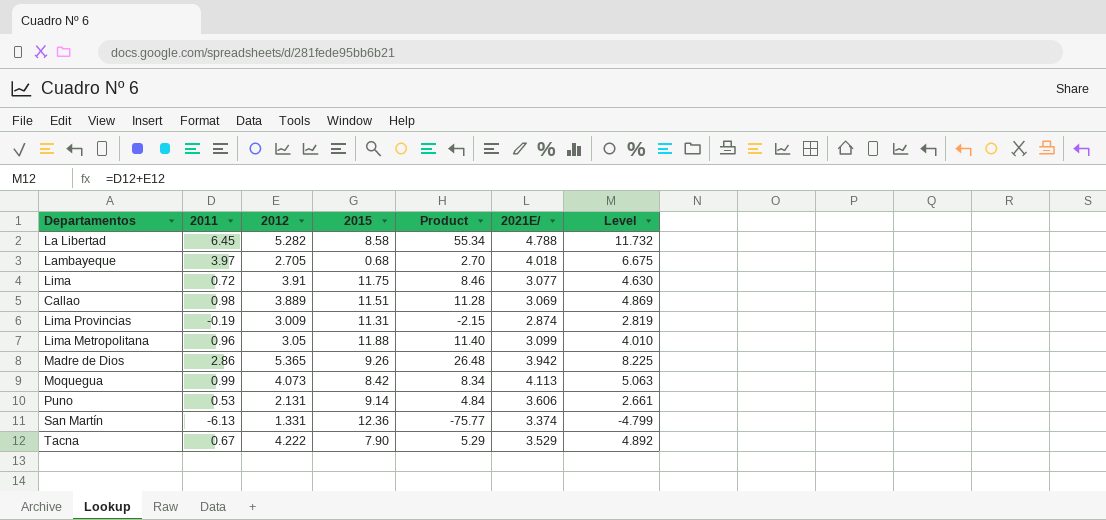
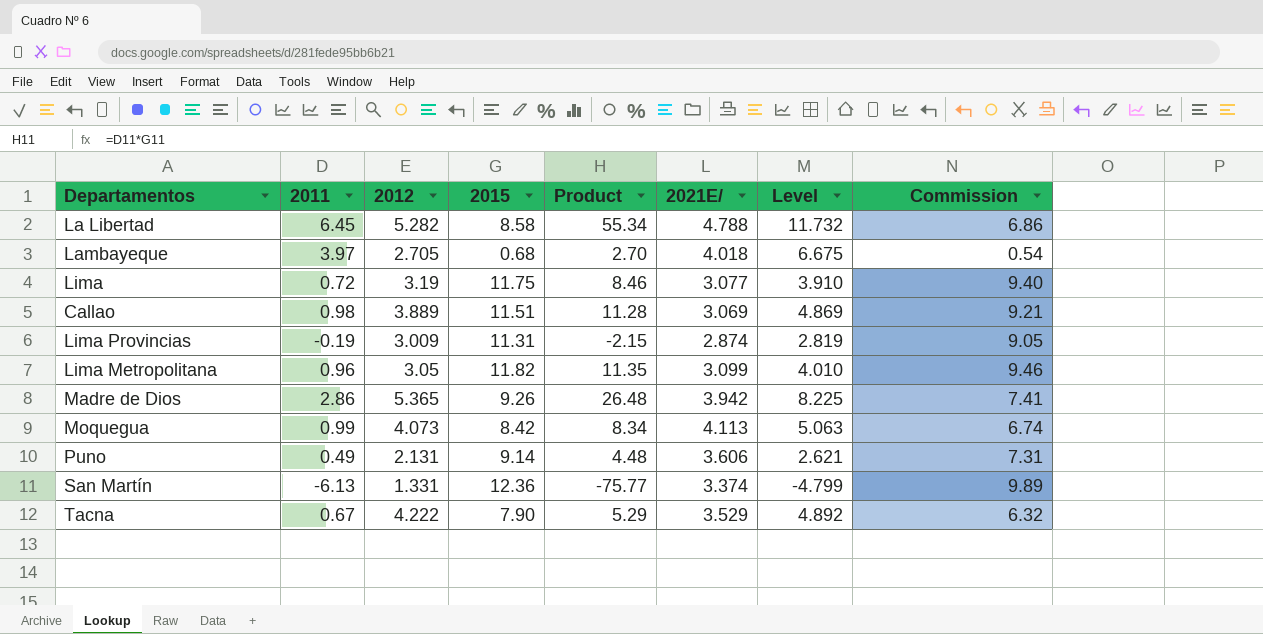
column Commission | formula: none -> [2015] * 0.8
Lima | 2012: 3.91 -> 3.19
Lima | Level: 4.630 -> 3.910
Lima Metropolitana | 2015: 11.88 -> 11.82
Lima Metropolitana | Product: 11.40 -> 11.35
Puno | 2011: 0.53 -> 0.49
Puno | Product: 4.84 -> 4.48
Puno | Level: 2.661 -> 2.621

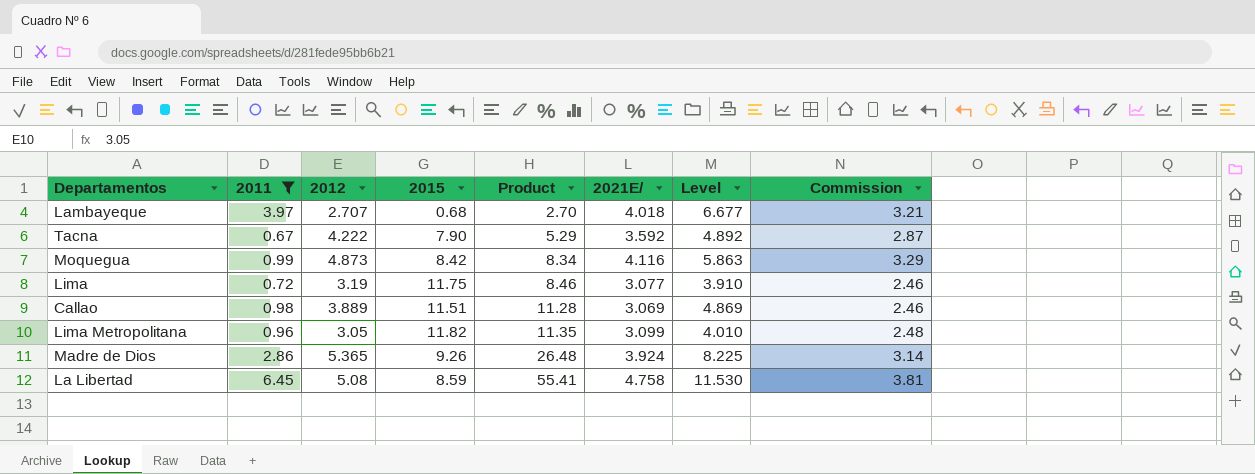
filter: none -> 2011 >= 0.67
row order: none -> Product ascending
column Commission | formula: [2015] * 0.8 -> [2021E/] * 0.8
Lambayeque | 2012: 2.705 -> 2.707
Lambayeque | Level: 6.675 -> 6.677
Tacna | 2021E/: 3.529 -> 3.592
Moquegua | 2012: 4.073 -> 4.873
Moquegua | 2021E/: 4.113 -> 4.116
Moquegua | Level: 5.063 -> 5.863
Madre de Dios | 2021E/: 3.942 -> 3.924
La Libertad | 2012: 5.282 -> 5.08
La Libertad | 2015: 8.58 -> 8.59
La Libertad | Product: 55.34 -> 55.41
La Libertad | 2021E/: 4.788 -> 4.758
La Libertad | Level: 11.732 -> 11.530

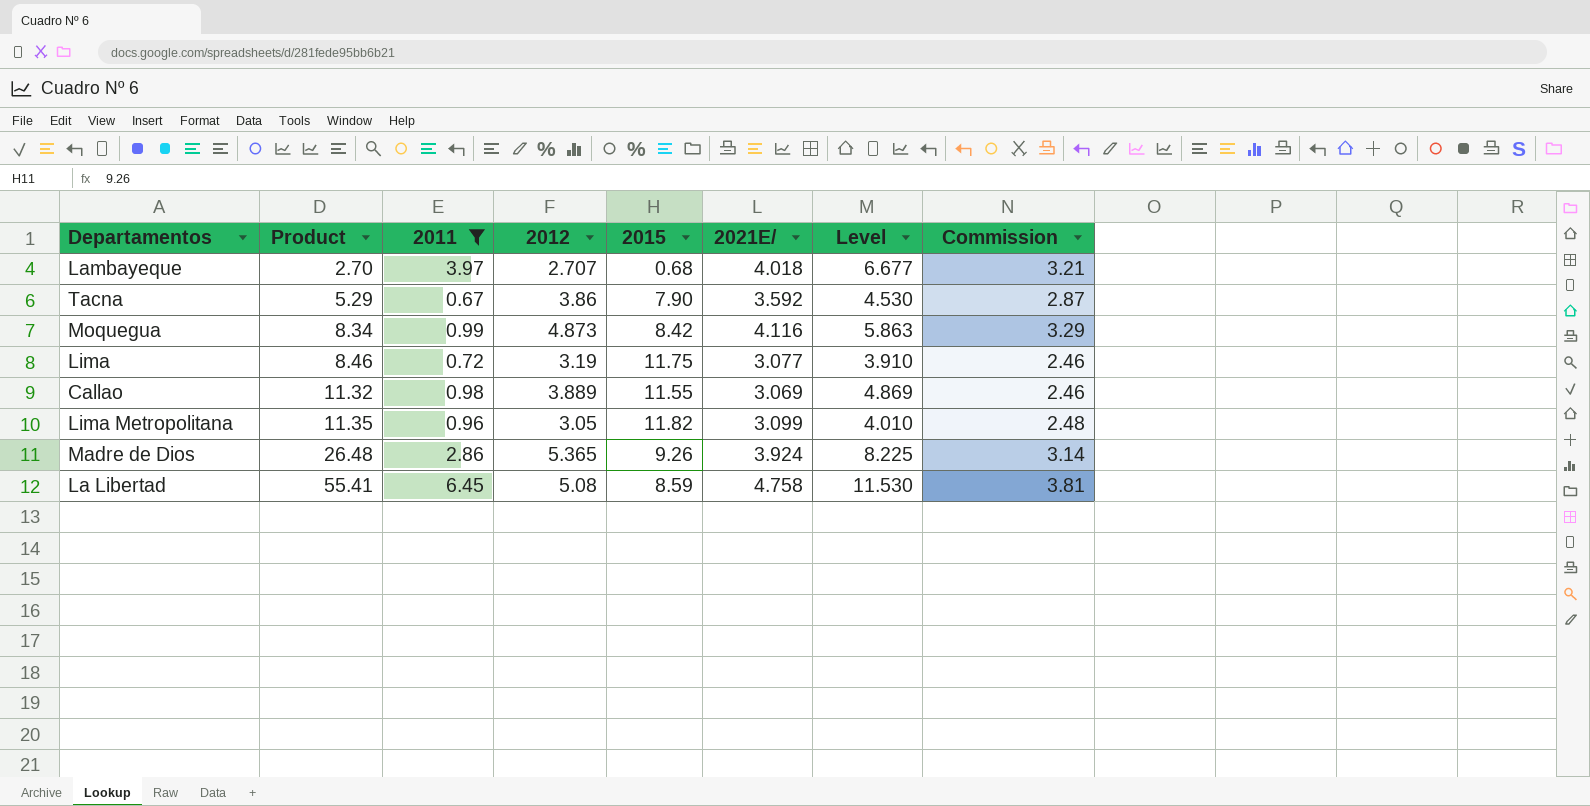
column Product | position: 5 -> 2
Tacna | 2012: 4.222 -> 3.86
Tacna | Level: 4.892 -> 4.530
Callao | Product: 11.28 -> 11.32
Callao | 2015: 11.51 -> 11.55

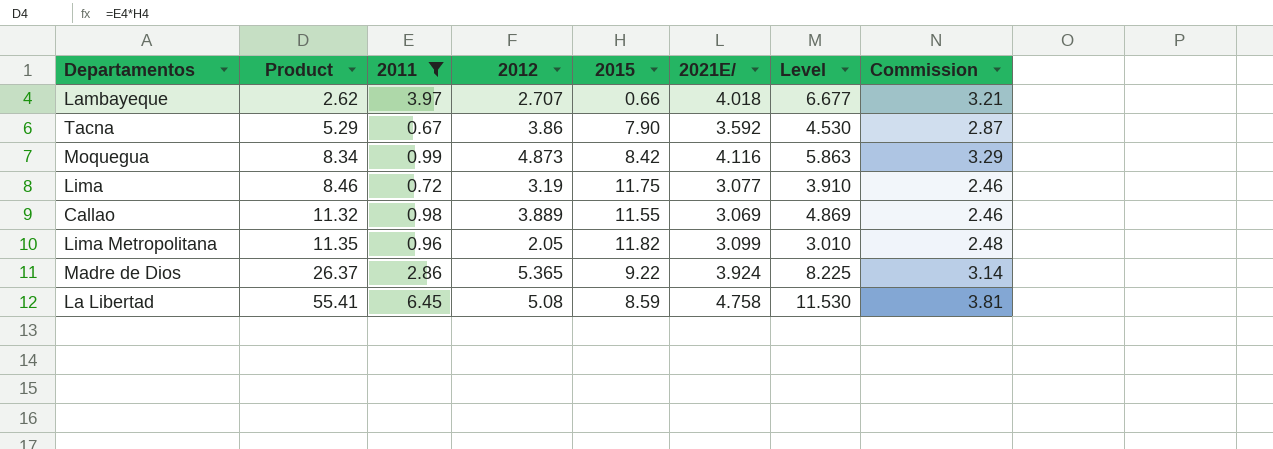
Lambayeque | Product: 2.70 -> 2.62
Lambayeque | 2015: 0.68 -> 0.66
Lima Metropolitana | 2012: 3.05 -> 2.05
Lima Metropolitana | Level: 4.010 -> 3.010
Madre de Dios | Product: 26.48 -> 26.37
Madre de Dios | 2015: 9.26 -> 9.22

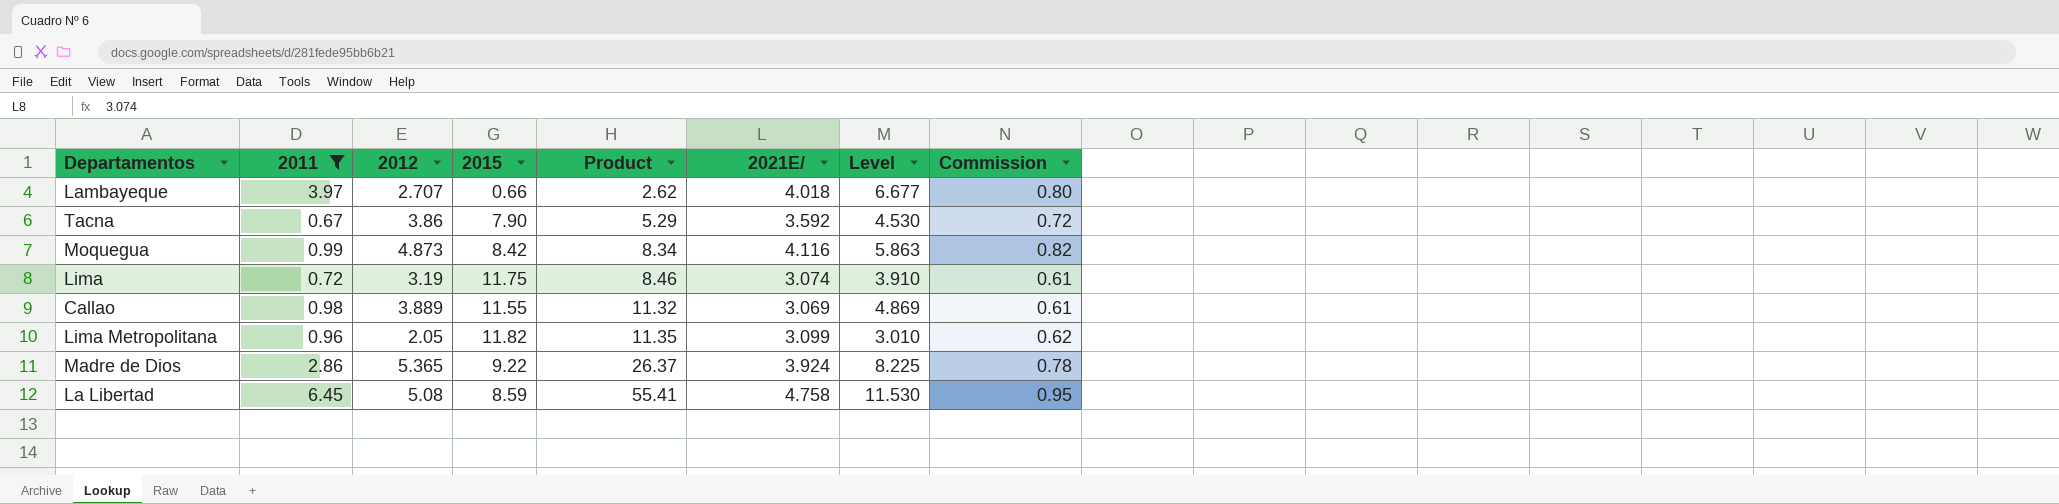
column Product | position: 2 -> 5
column Commission | formula: [2021E/] * 0.8 -> [2021E/] * 0.2
Lima | 2021E/: 3.077 -> 3.074

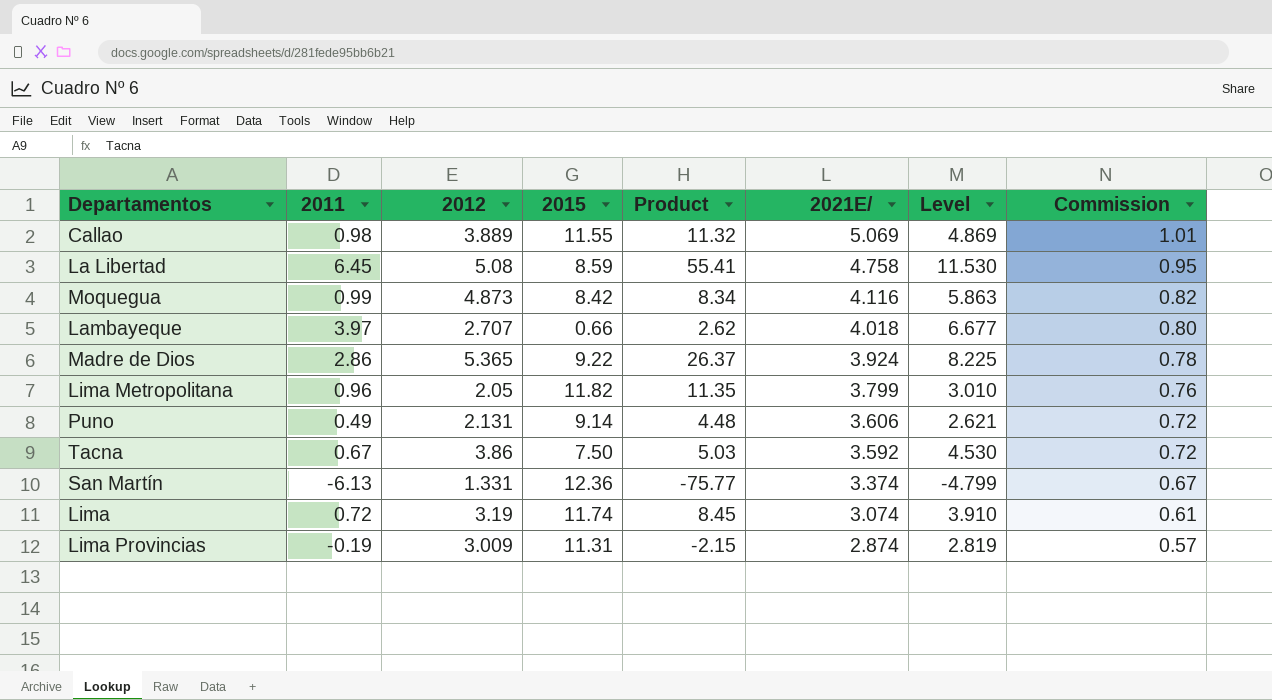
filter: 2011 >= 0.67 -> none
row order: Product ascending -> 2021E/ descending
Callao | 2021E/: 3.069 -> 5.069
Callao | Commission: 0.61 -> 1.01
Lima Metropolitana | 2021E/: 3.099 -> 3.799
Lima Metropolitana | Commission: 0.62 -> 0.76
Tacna | 2015: 7.90 -> 7.50
Tacna | Product: 5.29 -> 5.03
Lima | 2015: 11.75 -> 11.74
Lima | Product: 8.46 -> 8.45

